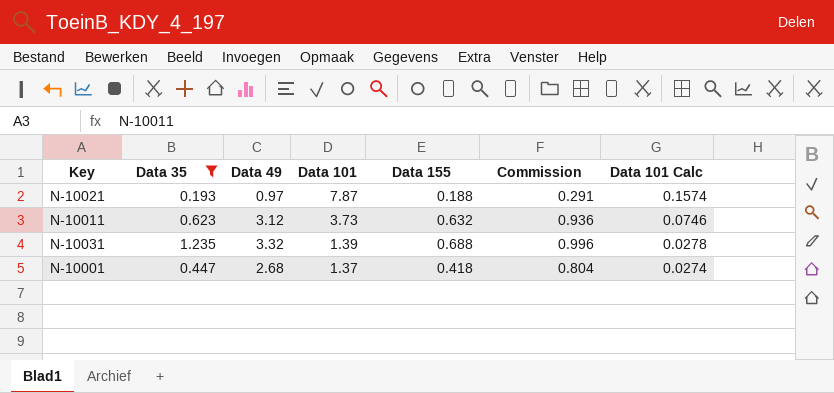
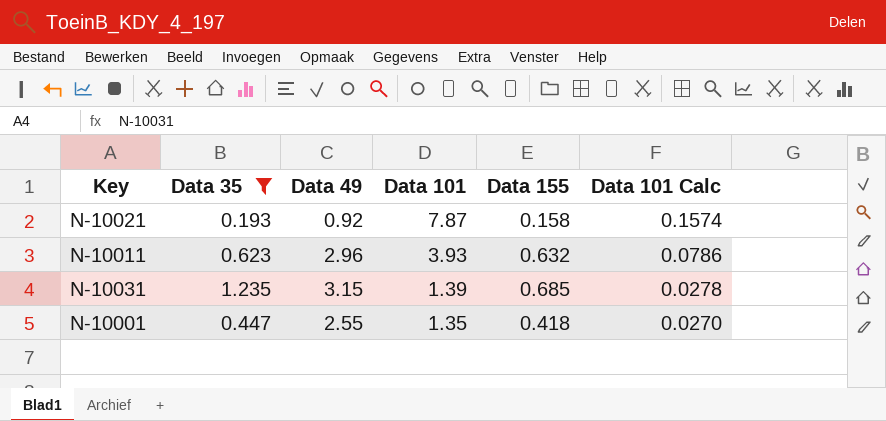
column Commission | formula: [Data 49] * 0.3 -> none
N-10021 | Data 49: 0.97 -> 0.92
N-10021 | Data 155: 0.188 -> 0.158
N-10011 | Data 49: 3.12 -> 2.96
N-10011 | Data 101: 3.73 -> 3.93
N-10011 | Data 101 Calc: 0.0746 -> 0.0786
N-10031 | Data 49: 3.32 -> 3.15
N-10031 | Data 155: 0.688 -> 0.685
N-10001 | Data 49: 2.68 -> 2.55
N-10001 | Data 101: 1.37 -> 1.35
N-10001 | Data 101 Calc: 0.0274 -> 0.0270

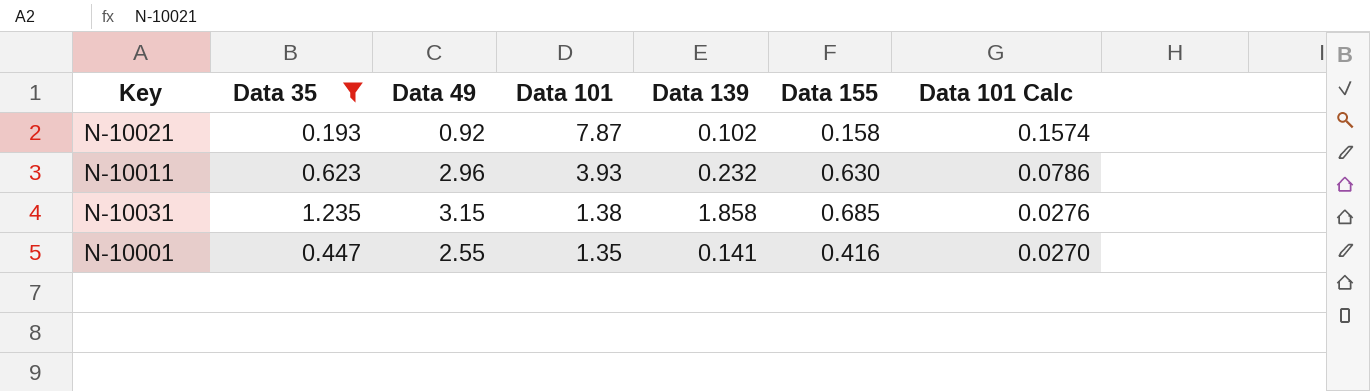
column Data 139 | position: none -> 5
N-10011 | Data 155: 0.632 -> 0.630
N-10031 | Data 101: 1.39 -> 1.38
N-10031 | Data 101 Calc: 0.0278 -> 0.0276
N-10001 | Data 155: 0.418 -> 0.416

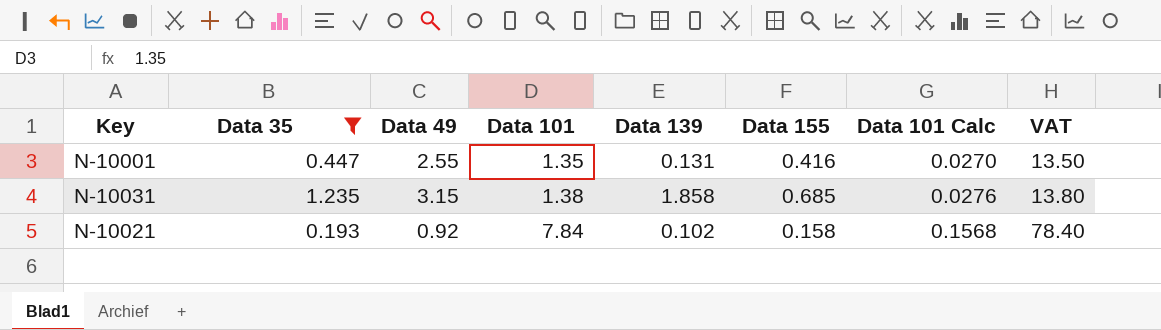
row order: Data 101 descending -> Data 101 ascending
column VAT | formula: none -> [Data 101] * 10
row N-10011: 0.623 | 2.96 | 3.93 | 0.232 | 0.630 | 0.0786 -> none
N-10001 | Data 139: 0.141 -> 0.131
N-10021 | Data 101: 7.87 -> 7.84
N-10021 | Data 101 Calc: 0.1574 -> 0.1568

